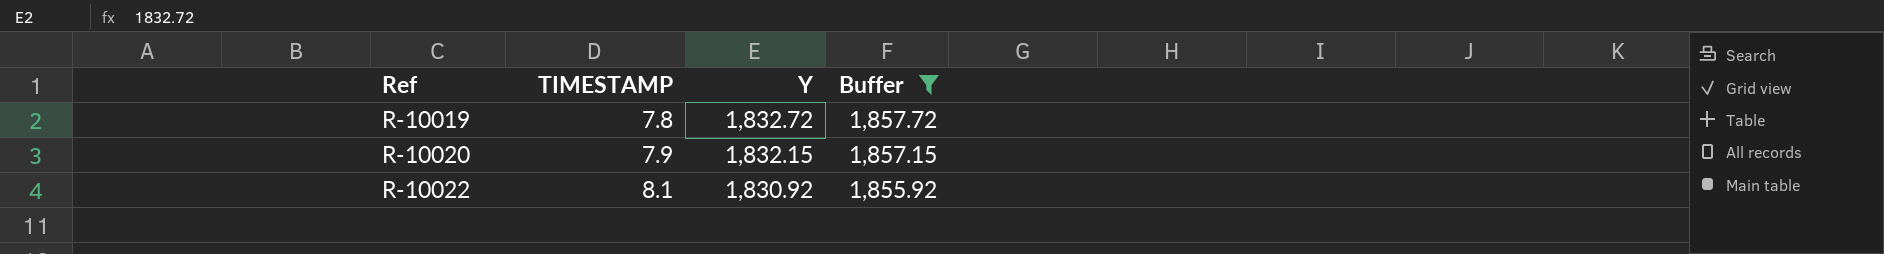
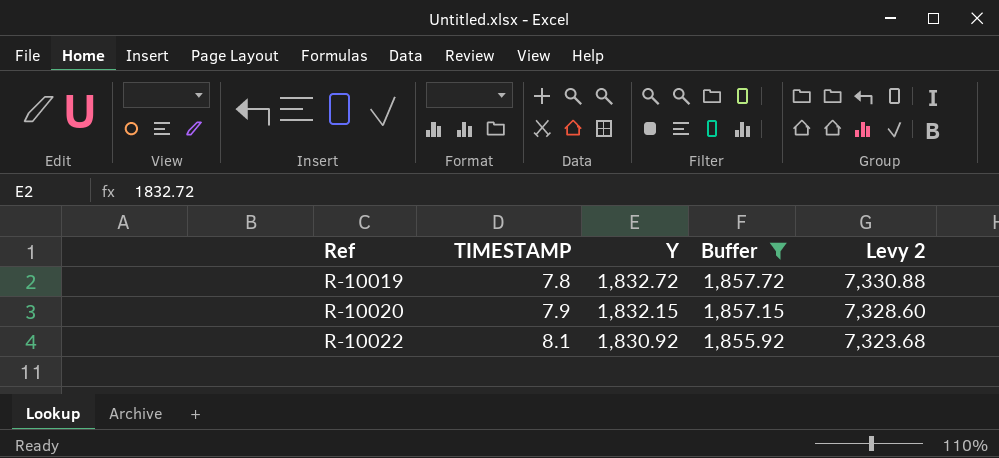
column Levy 2 | formula: none -> [Y] * 4

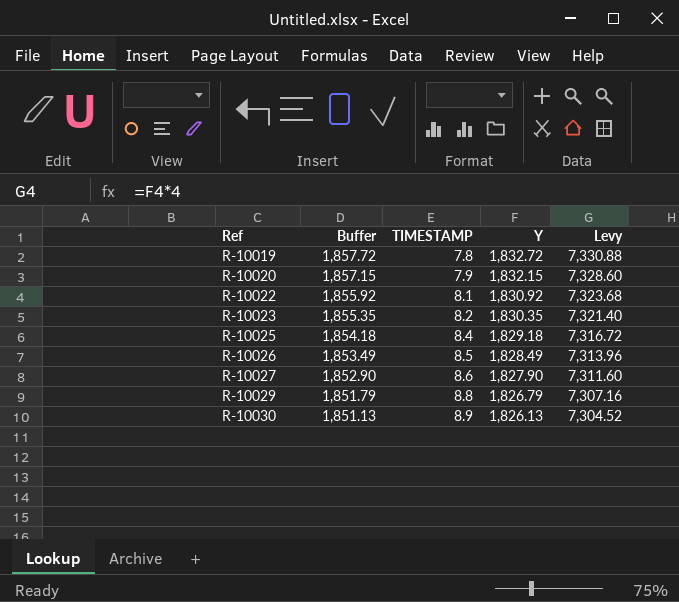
filter: Buffer >= 1,855.92 -> none
column Buffer | position: 4 -> 2
column name: Levy 2 -> Levy

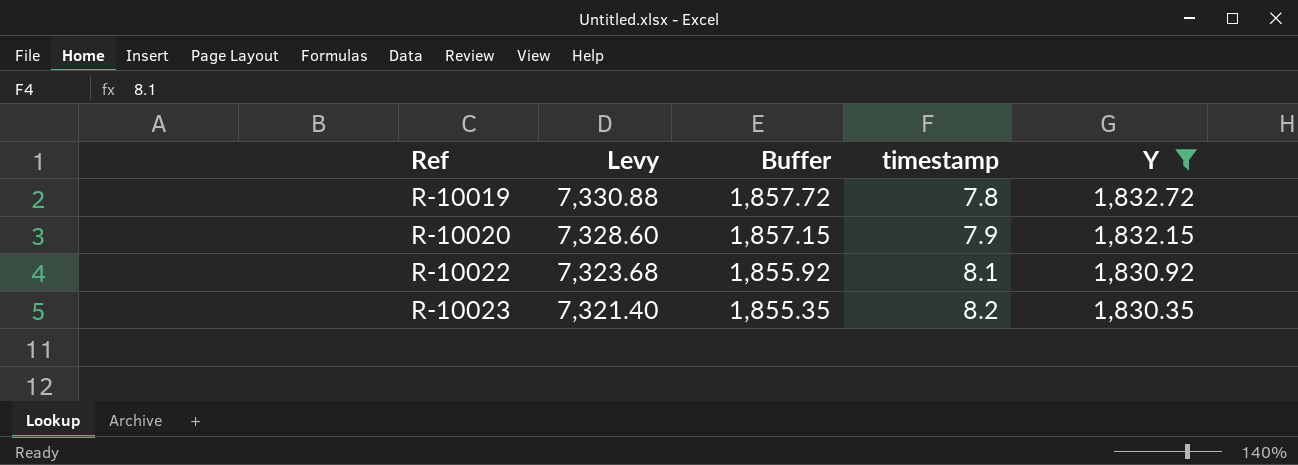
filter: none -> Y >= 1,830.35
column Levy | position: 5 -> 2
column name: TIMESTAMP -> timestamp

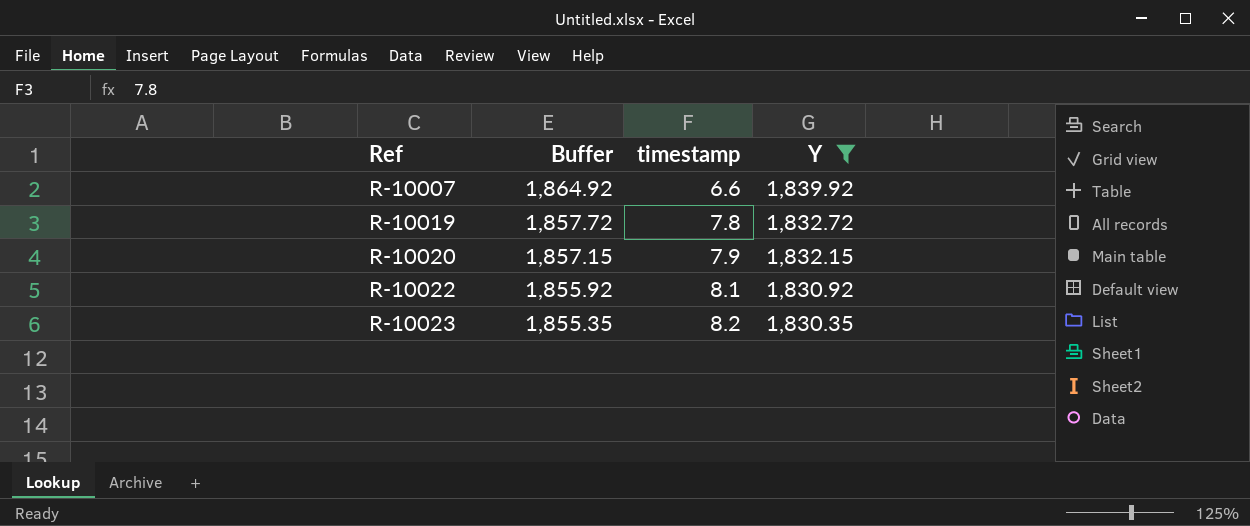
column Levy | formula: [Y] * 4 -> none
row R-10007: none -> 1,864.92 | 6.6 | 1,839.92

